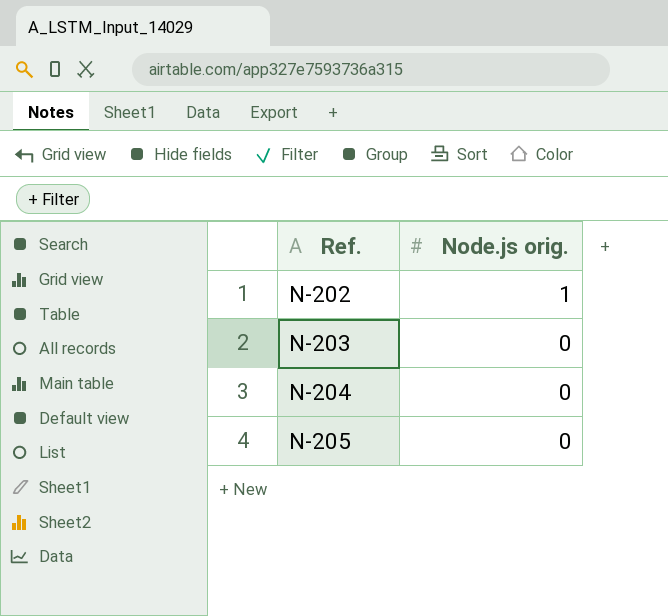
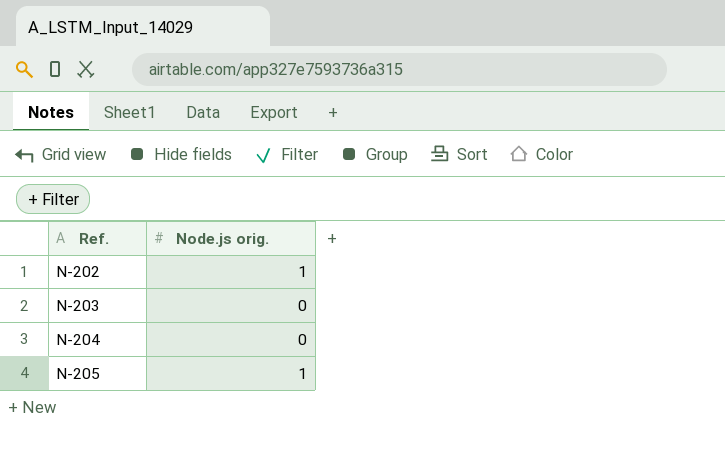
N-205 | Node.js orig.: 0 -> 1

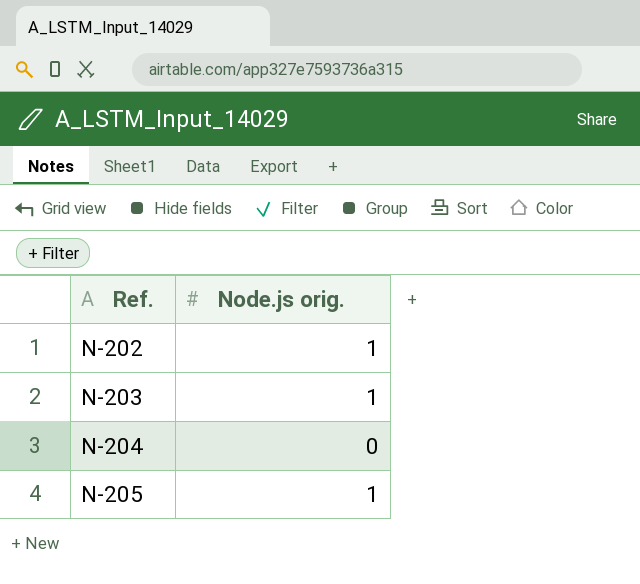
N-203 | Node.js orig.: 0 -> 1

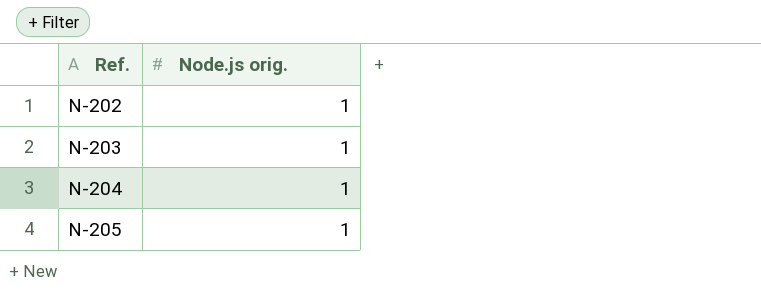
N-204 | Node.js orig.: 0 -> 1

